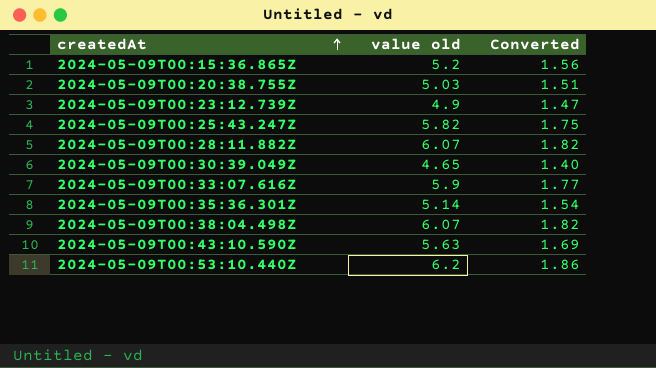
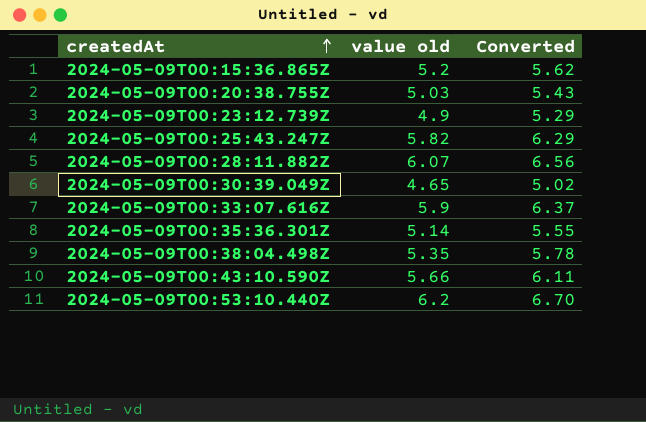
column Converted | formula: [value old] * 0.3 -> [value old] * 1.08
2024-05-09T00:38:04.498Z | value old: 6.07 -> 5.35
2024-05-09T00:43:10.590Z | value old: 5.63 -> 5.66

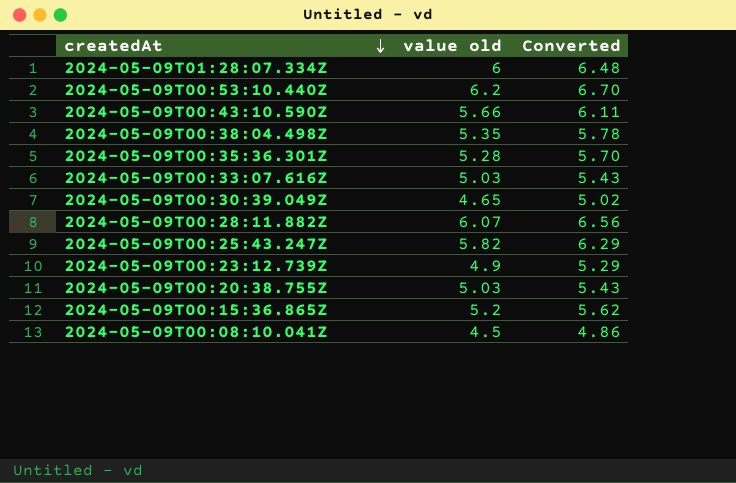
row order: createdAt ascending -> createdAt descending
row 2024-05-09T01:28:07.334Z: none -> 6 | 6.48
2024-05-09T00:35:36.301Z | value old: 5.14 -> 5.28
2024-05-09T00:35:36.301Z | Converted: 5.55 -> 5.70
2024-05-09T00:33:07.616Z | value old: 5.9 -> 5.03
2024-05-09T00:33:07.616Z | Converted: 6.37 -> 5.43
row 2024-05-09T00:08:10.041Z: none -> 4.5 | 4.86

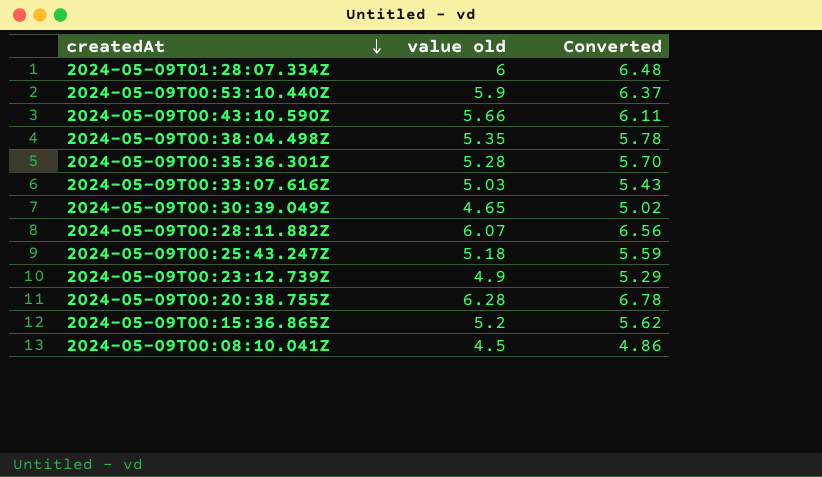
2024-05-09T00:53:10.440Z | value old: 6.2 -> 5.9
2024-05-09T00:53:10.440Z | Converted: 6.70 -> 6.37
2024-05-09T00:25:43.247Z | value old: 5.82 -> 5.18
2024-05-09T00:25:43.247Z | Converted: 6.29 -> 5.59
2024-05-09T00:20:38.755Z | value old: 5.03 -> 6.28
2024-05-09T00:20:38.755Z | Converted: 5.43 -> 6.78

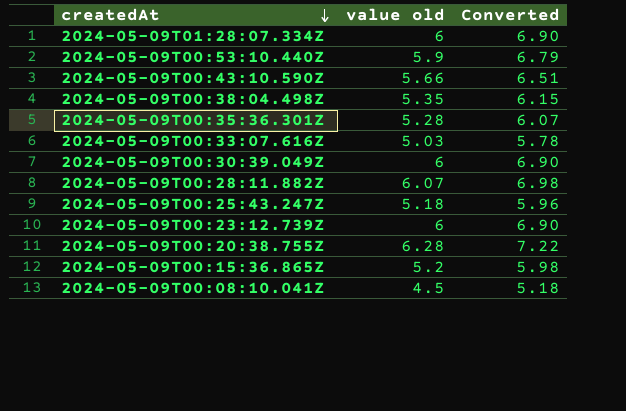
column Converted | formula: [value old] * 1.08 -> [value old] * 1.15
2024-05-09T00:30:39.049Z | value old: 4.65 -> 6
2024-05-09T00:23:12.739Z | value old: 4.9 -> 6

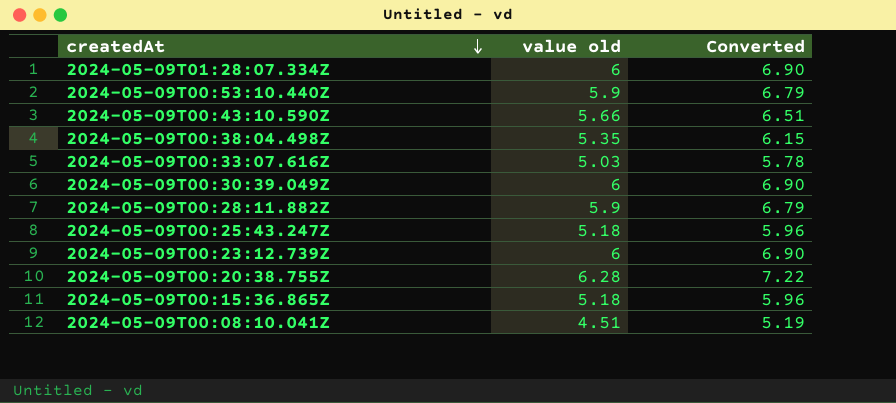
row 2024-05-09T00:35:36.301Z: 5.28 | 6.07 -> none
2024-05-09T00:28:11.882Z | value old: 6.07 -> 5.9
2024-05-09T00:28:11.882Z | Converted: 6.98 -> 6.79
2024-05-09T00:15:36.865Z | value old: 5.2 -> 5.18
2024-05-09T00:15:36.865Z | Converted: 5.98 -> 5.96
2024-05-09T00:08:10.041Z | value old: 4.5 -> 4.51
2024-05-09T00:08:10.041Z | Converted: 5.18 -> 5.19

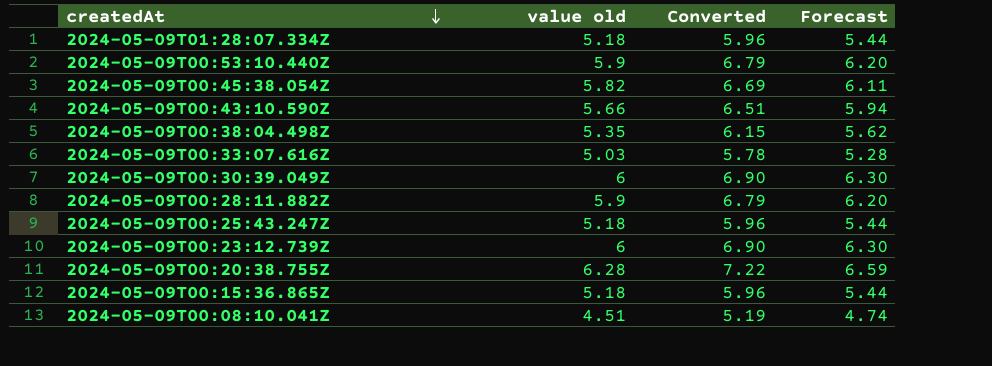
column Forecast | formula: none -> [value old] * 1.05
2024-05-09T01:28:07.334Z | value old: 6 -> 5.18
2024-05-09T01:28:07.334Z | Converted: 6.90 -> 5.96
row 2024-05-09T00:45:38.054Z: none -> 5.82 | 6.69 | 6.11

